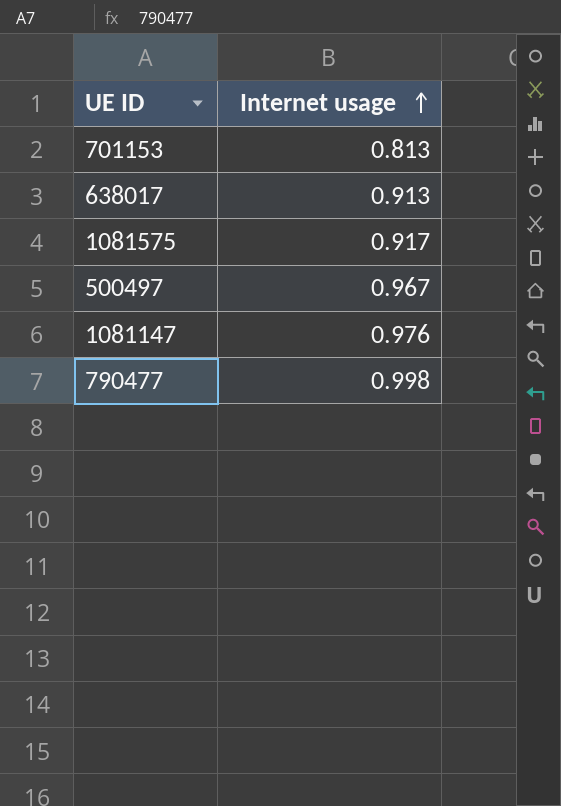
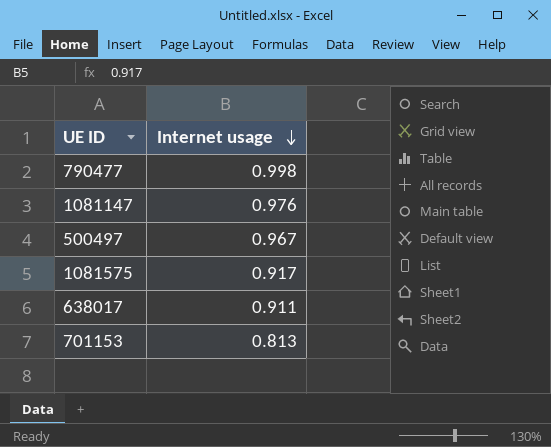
row order: Internet usage ascending -> Internet usage descending
638017 | Internet usage: 0.913 -> 0.911

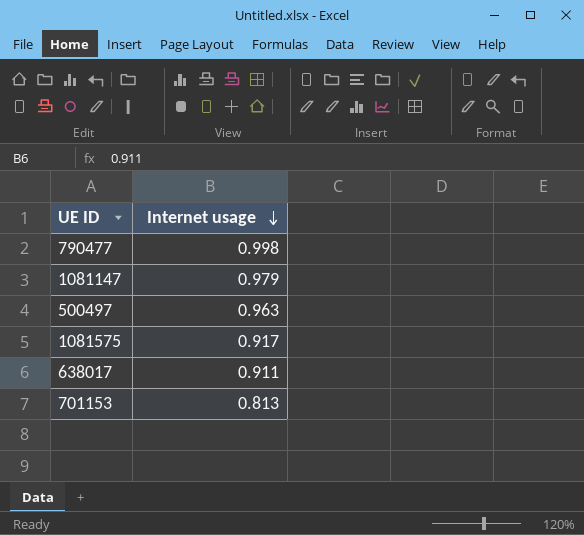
1081147 | Internet usage: 0.976 -> 0.979
500497 | Internet usage: 0.967 -> 0.963

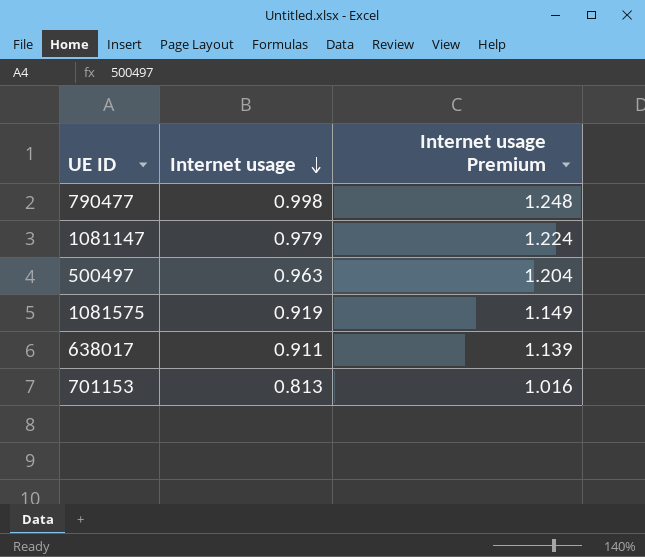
column Internet usage Premium | formula: none -> [Internet usage] * 1.25
1081575 | Internet usage: 0.917 -> 0.919

